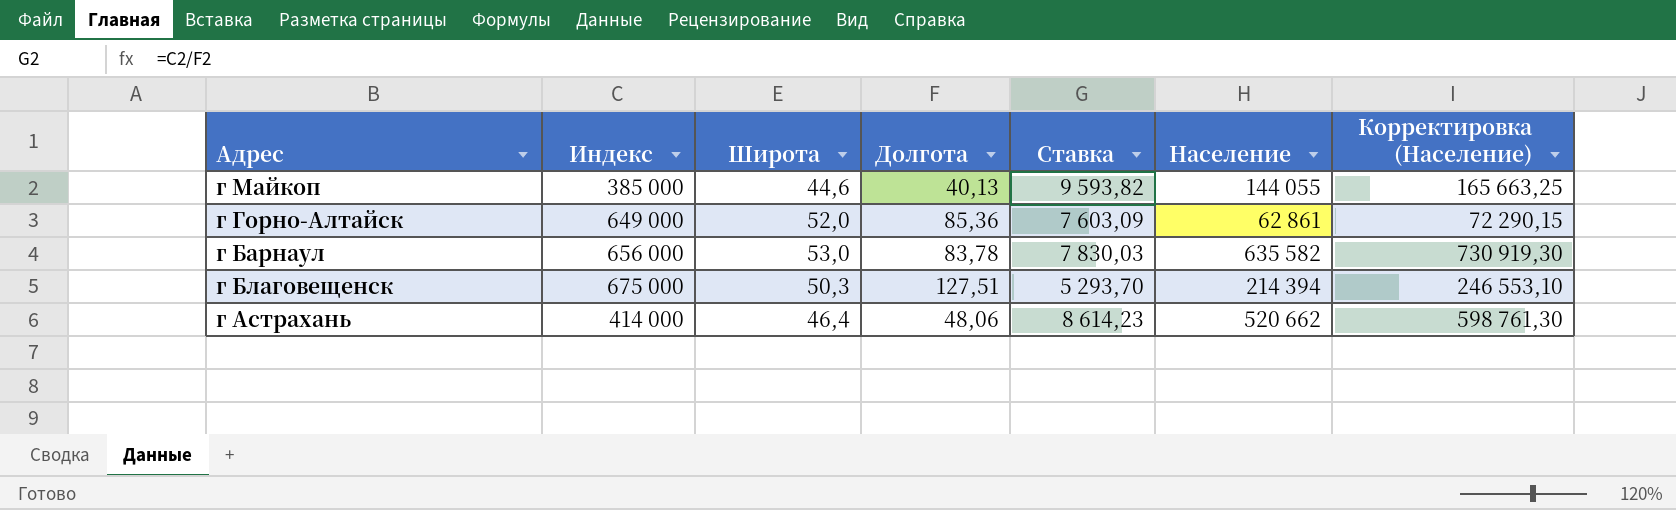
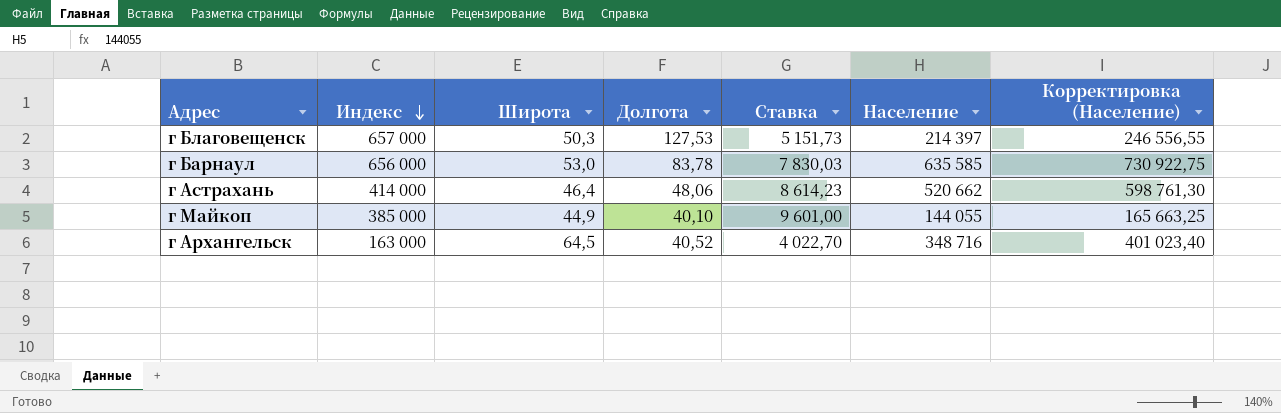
row order: none -> Индекс descending
row г Горно-Алтайск: 649 000 | 52,0 | 85,36 | 7 603,09 | 62 861 | 72 290,15 -> none
г Благовещенск | Индекс: 675 000 -> 657 000
г Благовещенск | Долгота: 127,51 -> 127,53
г Благовещенск | Ставка: 5 293,70 -> 5 151,73
г Благовещенск | Население: 214 394 -> 214 397
г Благовещенск | Корректировка (Население): 246 553,10 -> 246 556,55
г Барнаул | Население: 635 582 -> 635 585
г Барнаул | Корректировка (Население): 730 919,30 -> 730 922,75
г Майкоп | Широта: 44,6 -> 44,9
г Майкоп | Долгота: 40,13 -> 40,10
г Майкоп | Ставка: 9 593,82 -> 9 601,00
row г Архангельск: none -> 163 000 | 64,5 | 40,52 | 4 022,70 | 348 716 | 401 023,40

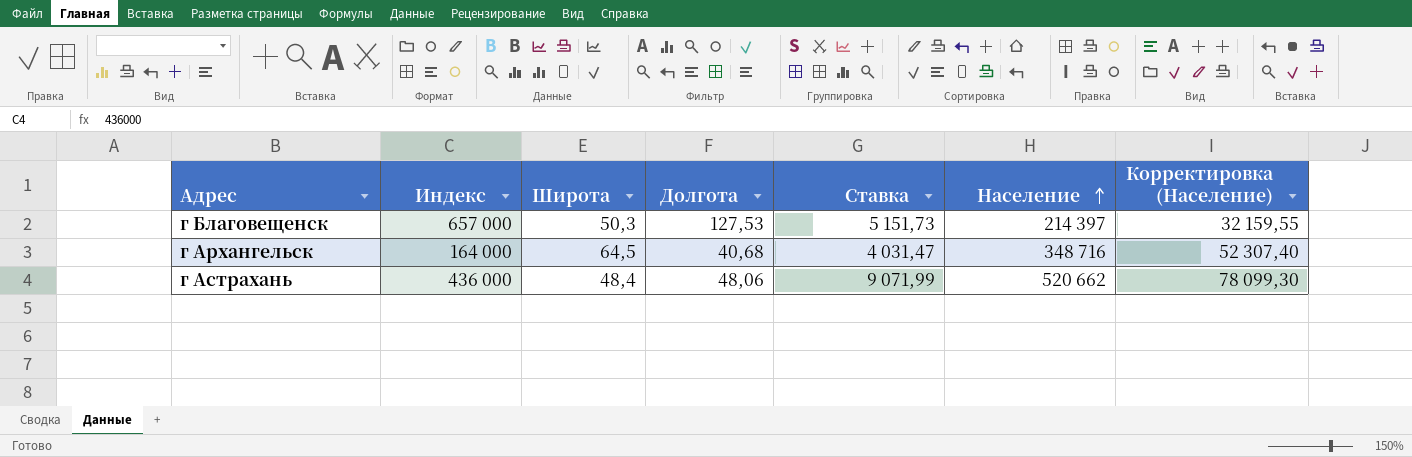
row order: Индекс descending -> Население ascending
column Корректировка (Население) | formula: [Население] * 1,15 -> [Население] * 0,15
row г Барнаул: 656 000 | 53,0 | 83,78 | 7 830,03 | 635 585 | 730 922,75 -> none
row г Майкоп: 385 000 | 44,9 | 40,10 | 9 601,00 | 144 055 | 165 663,25 -> none
г Архангельск | Индекс: 163 000 -> 164 000
г Архангельск | Долгота: 40,52 -> 40,68
г Архангельск | Ставка: 4 022,70 -> 4 031,47
г Астрахань | Индекс: 414 000 -> 436 000
г Астрахань | Широта: 46,4 -> 48,4
г Астрахань | Ставка: 8 614,23 -> 9 071,99

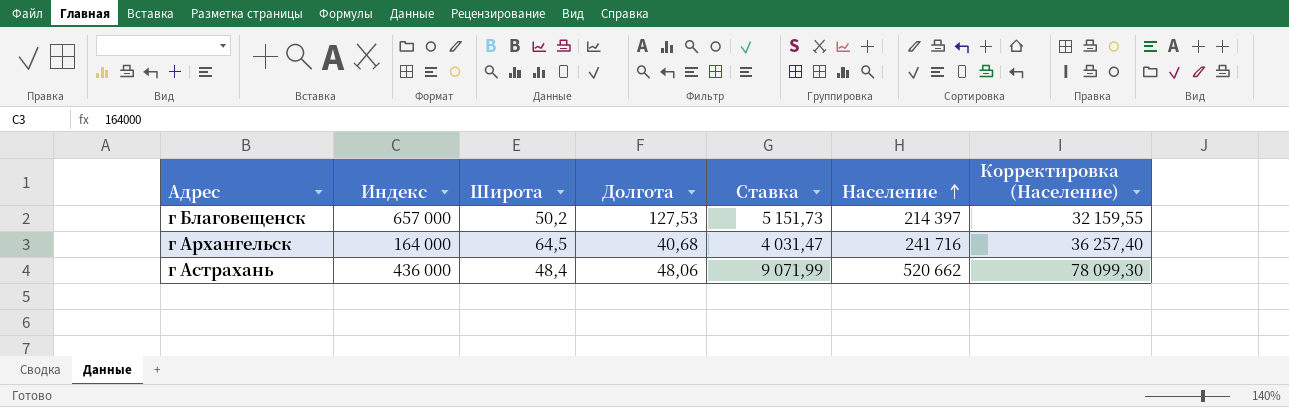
г Благовещенск | Широта: 50,3 -> 50,2
г Архангельск | Население: 348 716 -> 241 716
г Архангельск | Корректировка (Население): 52 307,40 -> 36 257,40

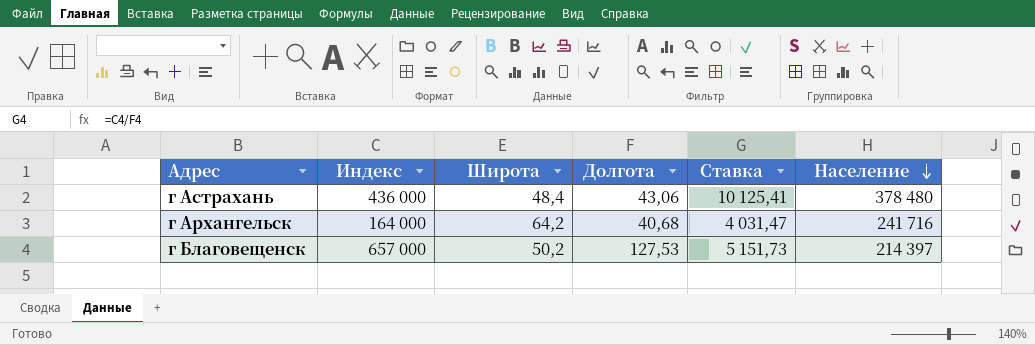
row order: Население ascending -> Население descending
column Корректировка (Население) | formula: [Население] * 0,15 -> none
г Астрахань | Долгота: 48,06 -> 43,06
г Астрахань | Ставка: 9 071,99 -> 10 125,41
г Астрахань | Население: 520 662 -> 378 480
г Архангельск | Широта: 64,5 -> 64,2

